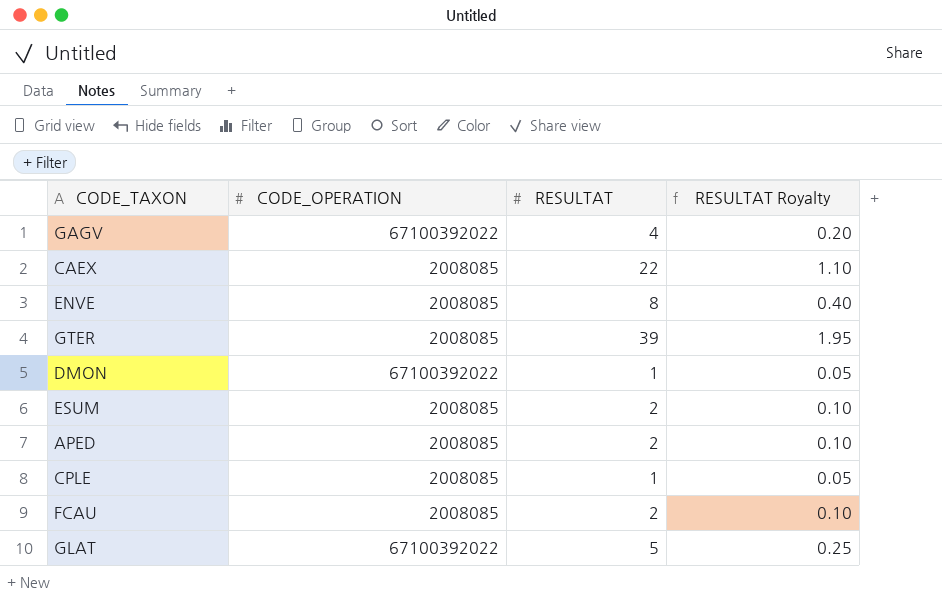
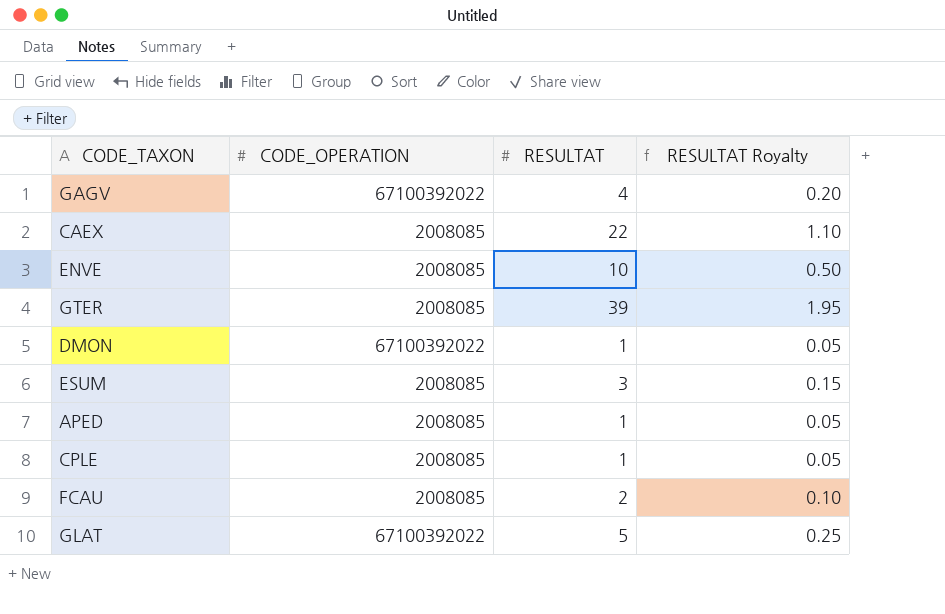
ENVE | RESULTAT: 8 -> 10
ENVE | RESULTAT Royalty: 0.40 -> 0.50
ESUM | RESULTAT: 2 -> 3
ESUM | RESULTAT Royalty: 0.10 -> 0.15
APED | RESULTAT: 2 -> 1
APED | RESULTAT Royalty: 0.10 -> 0.05

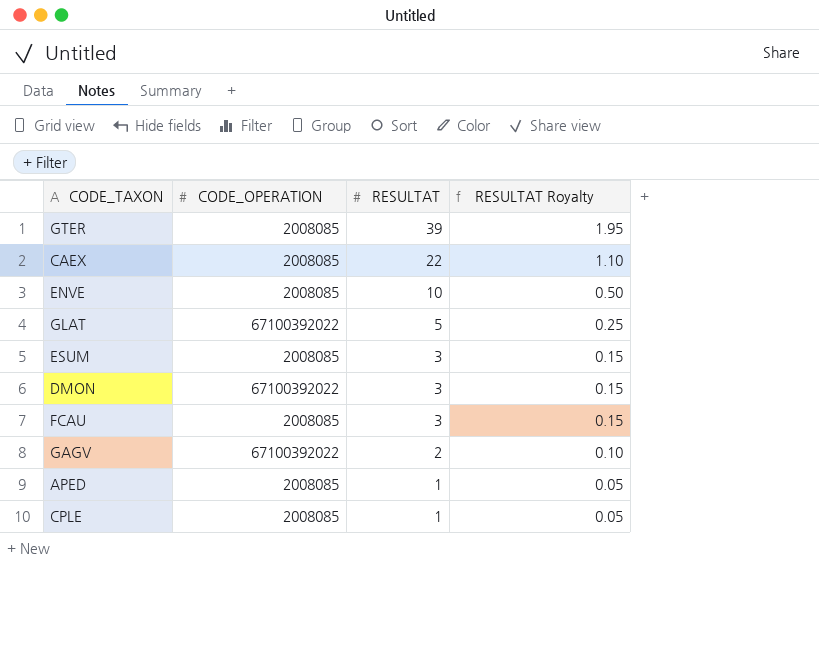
row order: none -> RESULTAT descending
DMON | RESULTAT: 1 -> 3
DMON | RESULTAT Royalty: 0.05 -> 0.15
FCAU | RESULTAT: 2 -> 3
FCAU | RESULTAT Royalty: 0.10 -> 0.15
GAGV | RESULTAT: 4 -> 2
GAGV | RESULTAT Royalty: 0.20 -> 0.10

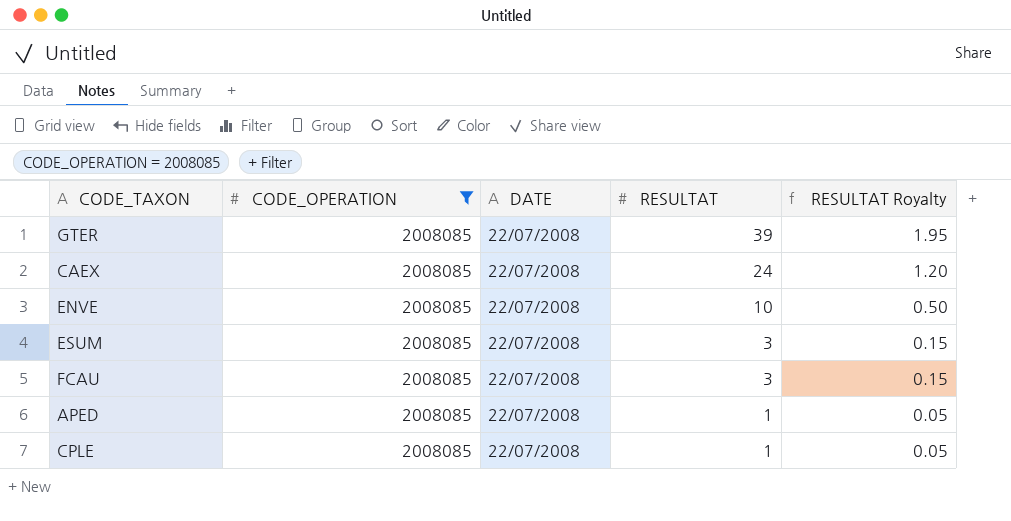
filter: none -> CODE_OPERATION = 2008085
column DATE | position: none -> 3
CAEX | RESULTAT: 22 -> 24
CAEX | RESULTAT Royalty: 1.10 -> 1.20

